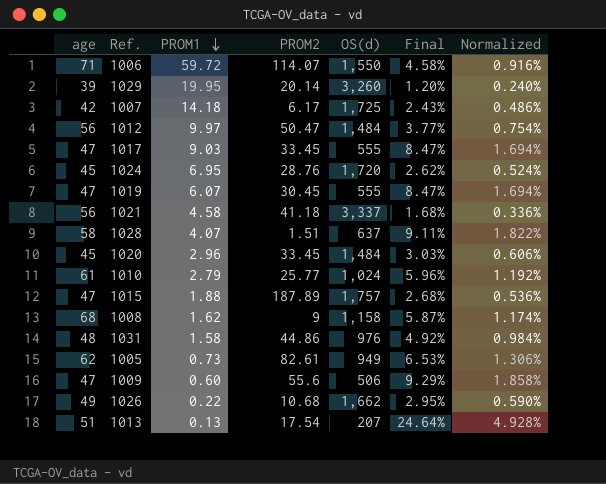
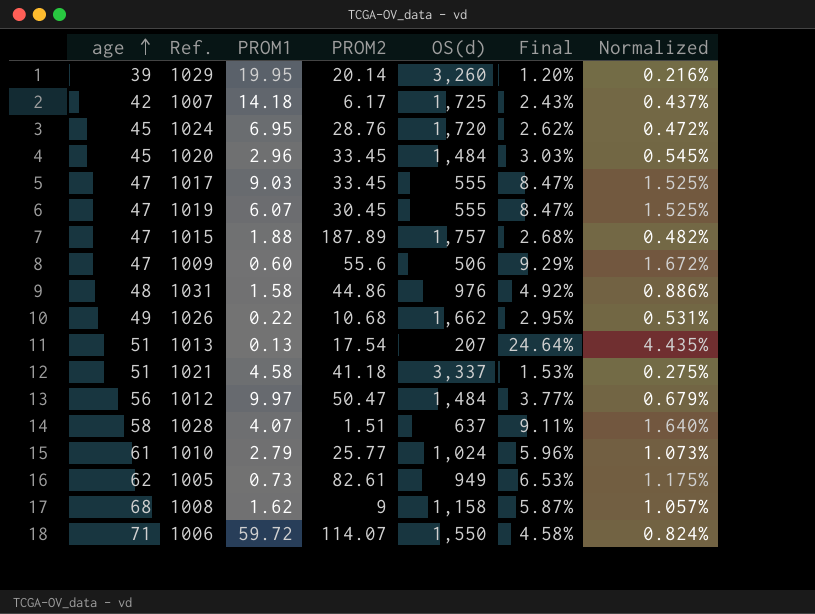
row order: PROM1 descending -> age ascending
column Normalized | formula: [Final] * 0.2 -> [Final] * 0.18
1021 | age: 56 -> 51
1021 | Final: 1.68% -> 1.53%

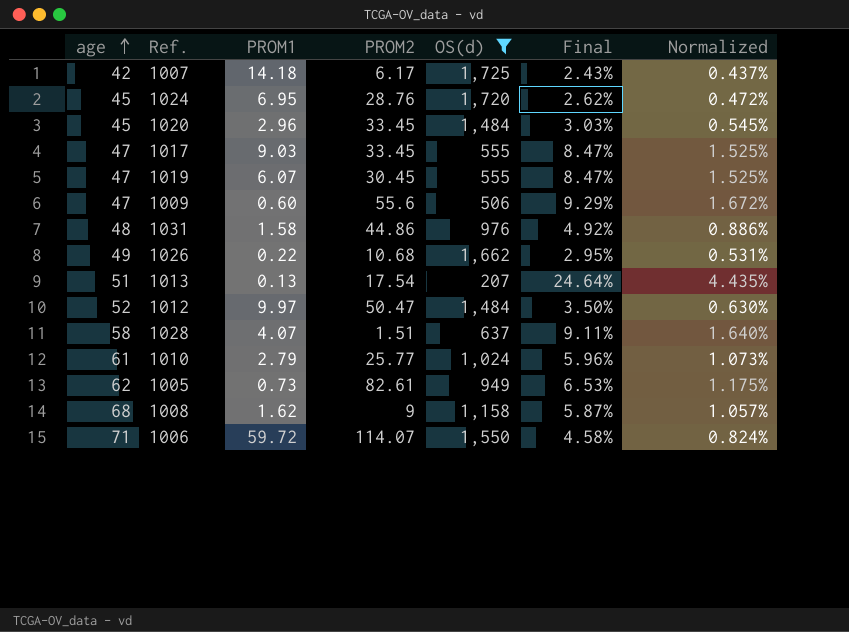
filter: none -> OS(d) <= 1,725
1012 | age: 56 -> 52
1012 | Final: 3.77% -> 3.50%
1012 | Normalized: 0.679% -> 0.630%

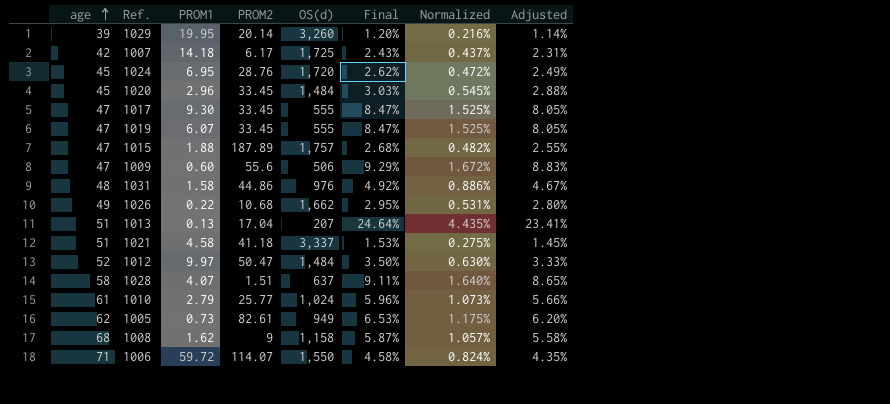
filter: OS(d) <= 1,725 -> none
column Adjusted | formula: none -> [Final] * 0.95
1017 | PROM1: 9.03 -> 9.30
1019 | PROM2: 30.45 -> 33.45
1013 | PROM2: 17.54 -> 17.04

